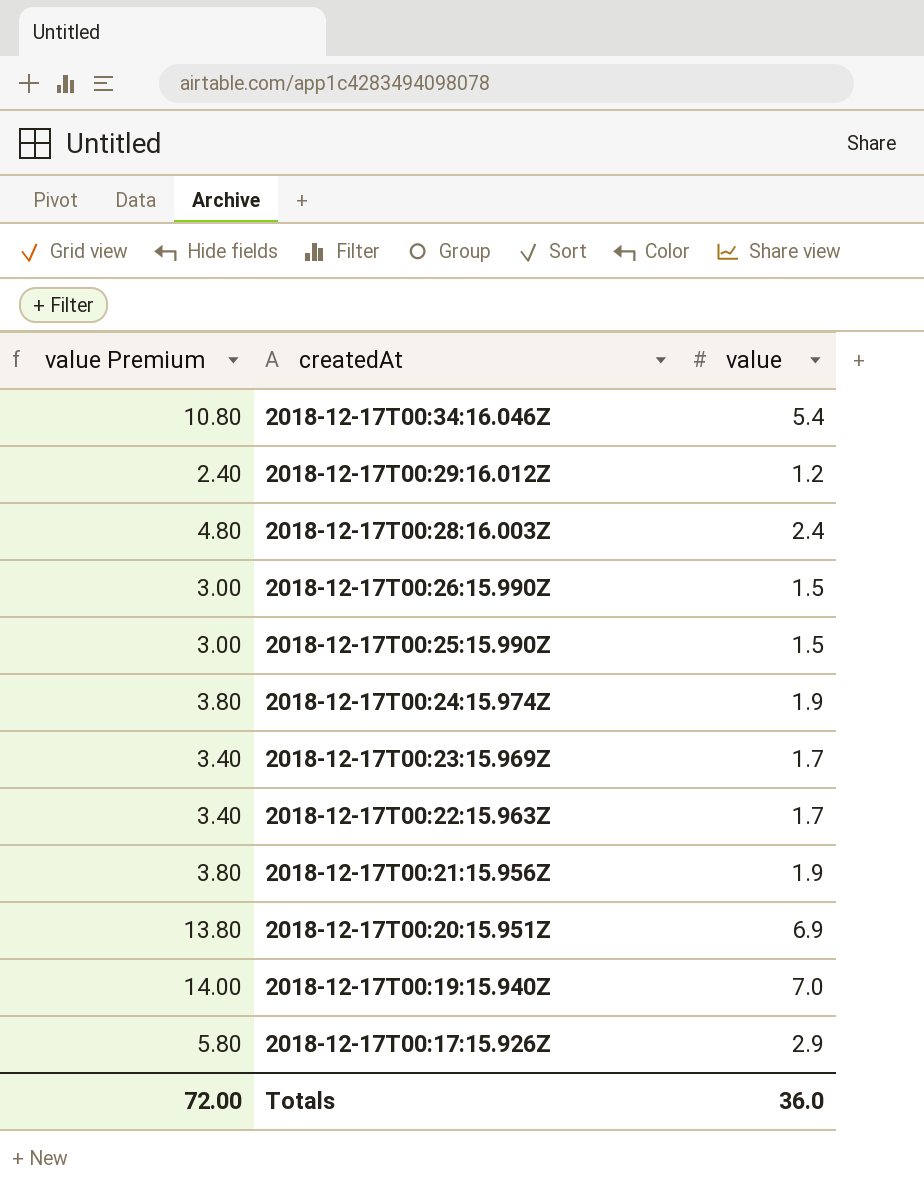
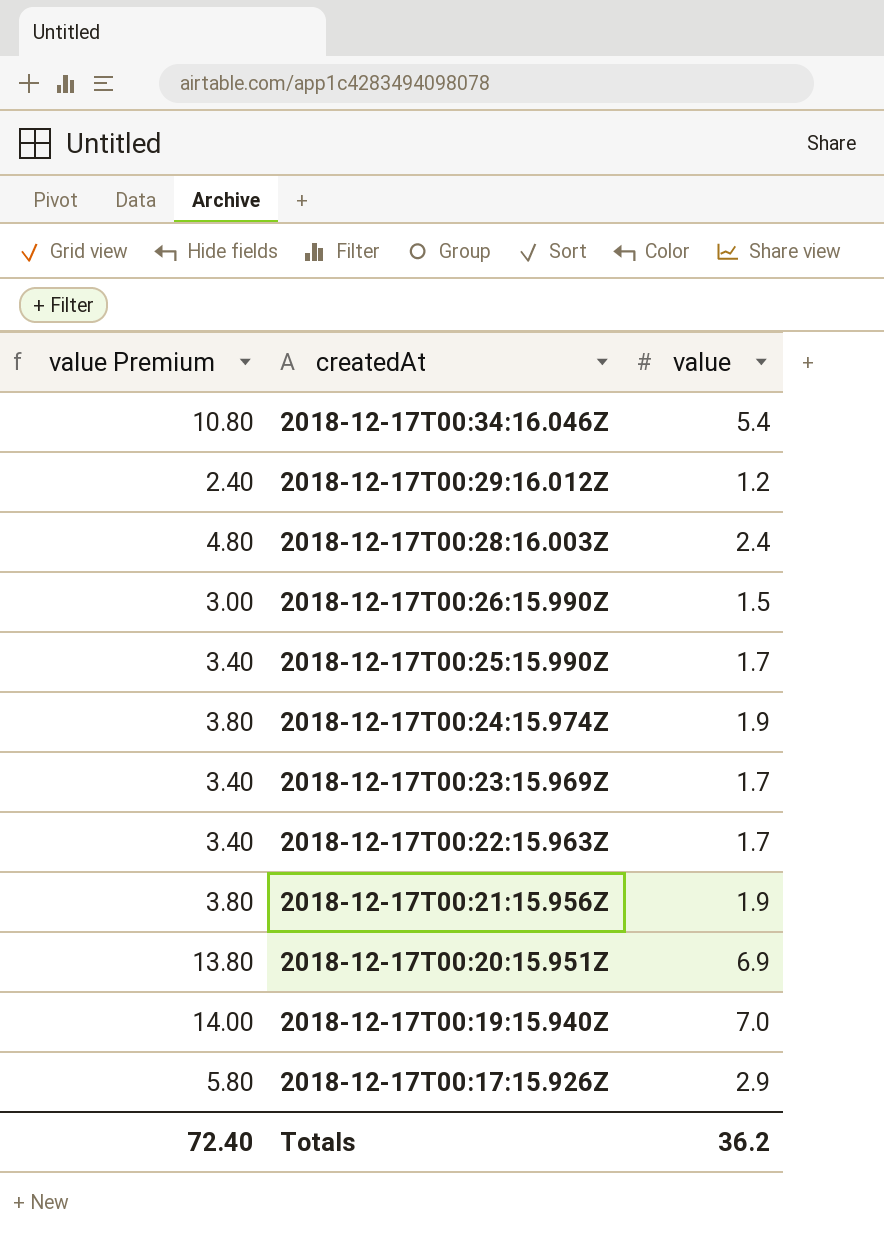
2018-12-17T00:25:15.990Z | value Premium: 3.00 -> 3.40
2018-12-17T00:25:15.990Z | value: 1.5 -> 1.7
Totals | value Premium: 72.00 -> 72.40
Totals | value: 36.0 -> 36.2

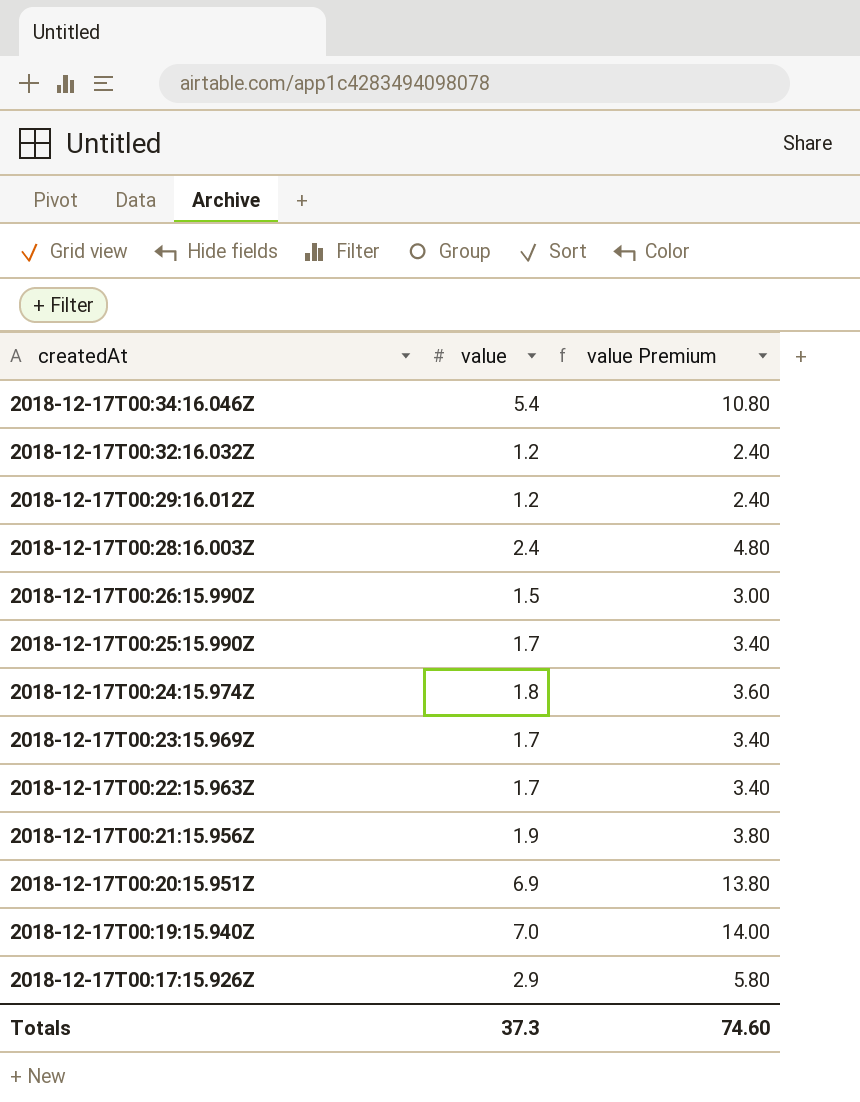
column value Premium | position: 1 -> 3
row 2018-12-17T00:32:16.032Z: none -> 1.2 | 2.40
2018-12-17T00:24:15.974Z | value: 1.9 -> 1.8
2018-12-17T00:24:15.974Z | value Premium: 3.80 -> 3.60
Totals | value: 36.2 -> 37.3
Totals | value Premium: 72.40 -> 74.60

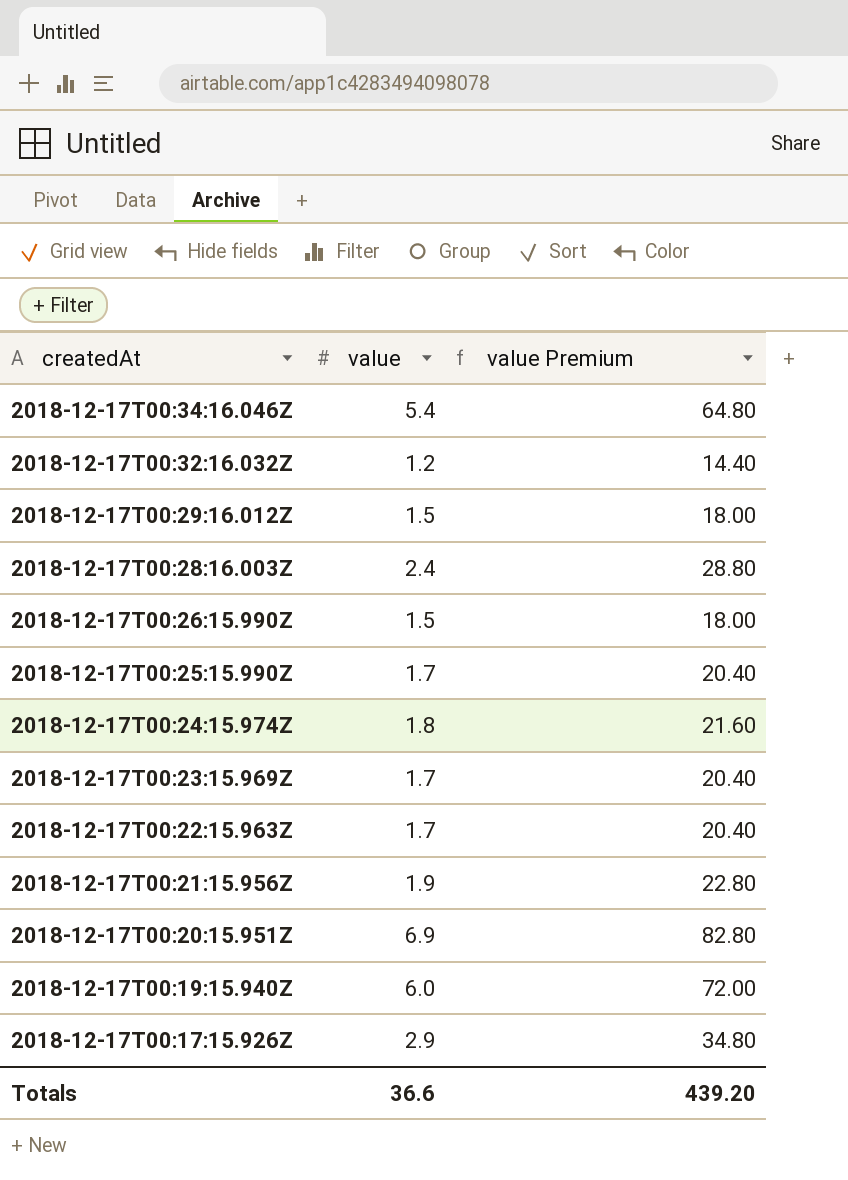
column value Premium | formula: [value] * 2 -> [value] * 12
2018-12-17T00:29:16.012Z | value: 1.2 -> 1.5
2018-12-17T00:19:15.940Z | value: 7.0 -> 6.0
Totals | value: 37.3 -> 36.6
Totals | value Premium: 74.60 -> 439.20

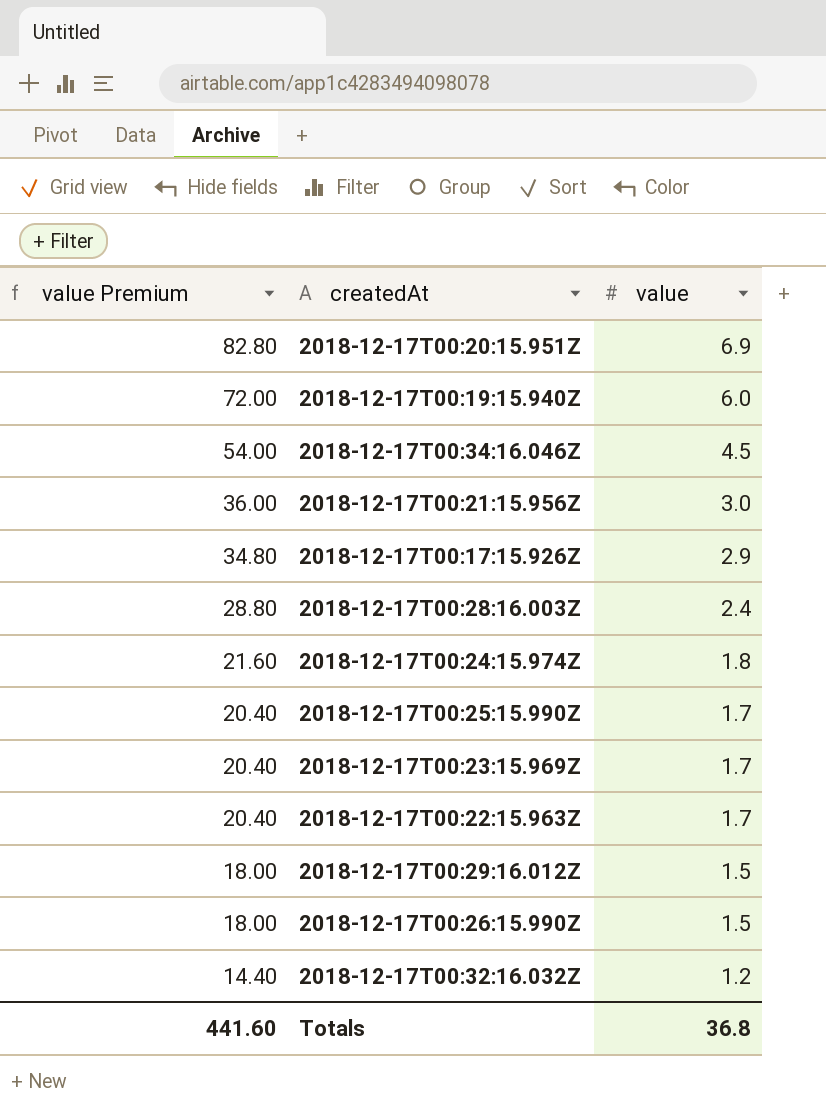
row order: createdAt descending -> value Premium descending
column value Premium | position: 3 -> 1
2018-12-17T00:34:16.046Z | value Premium: 64.80 -> 54.00
2018-12-17T00:34:16.046Z | value: 5.4 -> 4.5
2018-12-17T00:21:15.956Z | value Premium: 22.80 -> 36.00
2018-12-17T00:21:15.956Z | value: 1.9 -> 3.0
Totals | value Premium: 439.20 -> 441.60
Totals | value: 36.6 -> 36.8

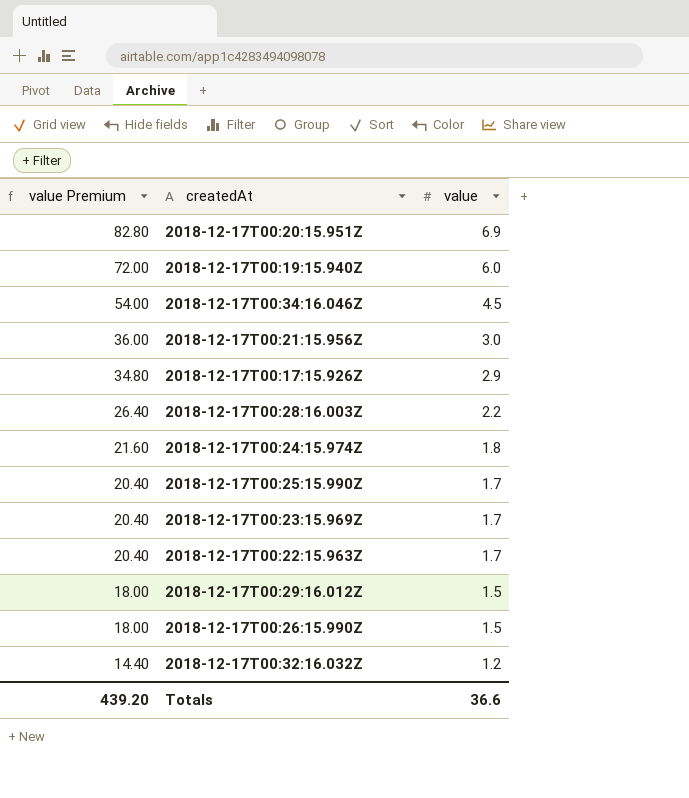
2018-12-17T00:28:16.003Z | value Premium: 28.80 -> 26.40
2018-12-17T00:28:16.003Z | value: 2.4 -> 2.2
Totals | value Premium: 441.60 -> 439.20
Totals | value: 36.8 -> 36.6

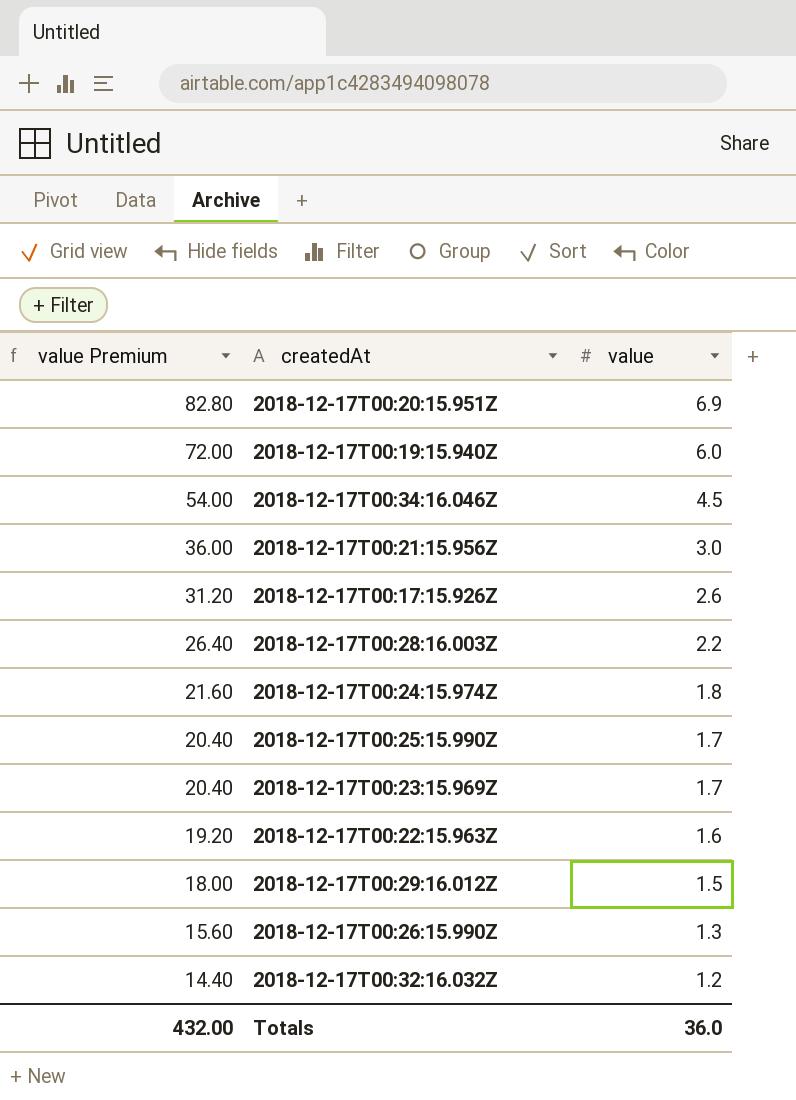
2018-12-17T00:17:15.926Z | value Premium: 34.80 -> 31.20
2018-12-17T00:17:15.926Z | value: 2.9 -> 2.6
2018-12-17T00:22:15.963Z | value Premium: 20.40 -> 19.20
2018-12-17T00:22:15.963Z | value: 1.7 -> 1.6
2018-12-17T00:26:15.990Z | value Premium: 18.00 -> 15.60
2018-12-17T00:26:15.990Z | value: 1.5 -> 1.3
Totals | value Premium: 439.20 -> 432.00
Totals | value: 36.6 -> 36.0

